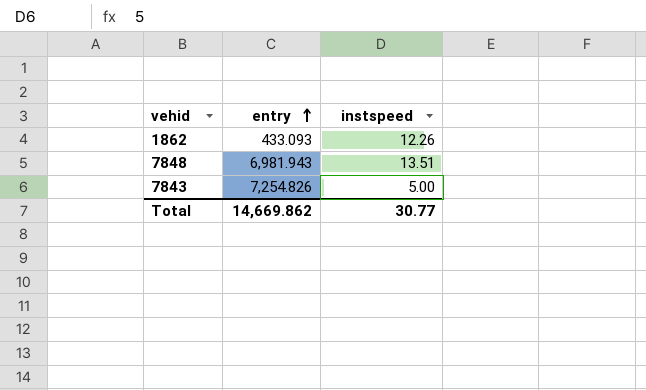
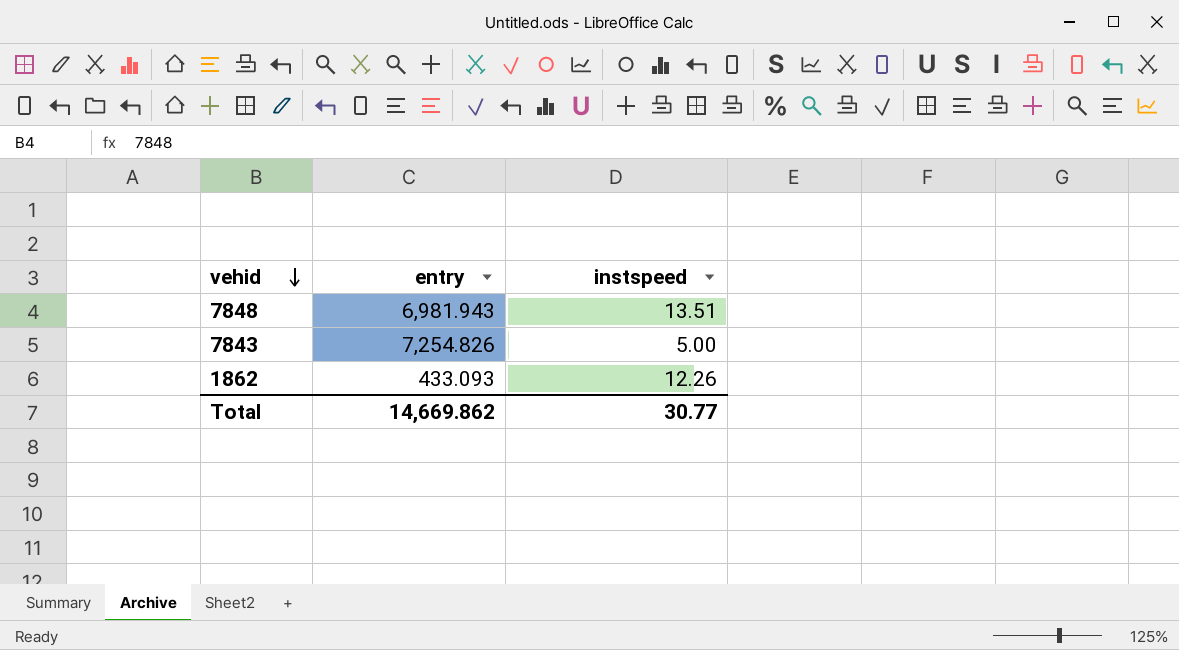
row order: entry ascending -> vehid descending

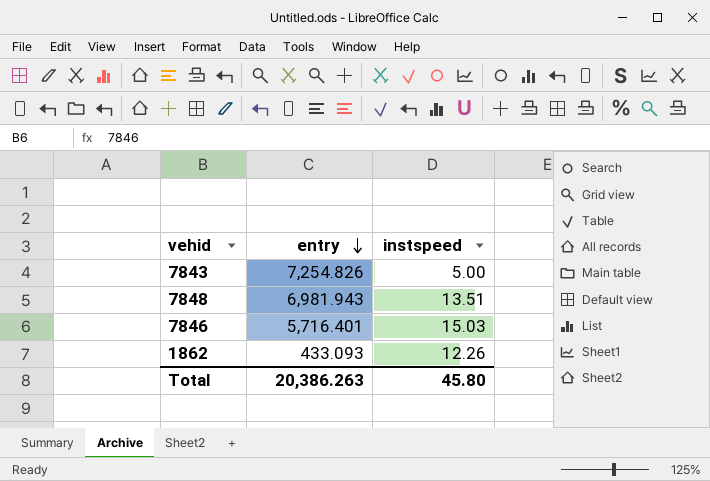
row order: vehid descending -> entry descending
row 7846: none -> 5,716.401 | 15.03
Total | entry: 14,669.862 -> 20,386.263
Total | instspeed: 30.77 -> 45.80

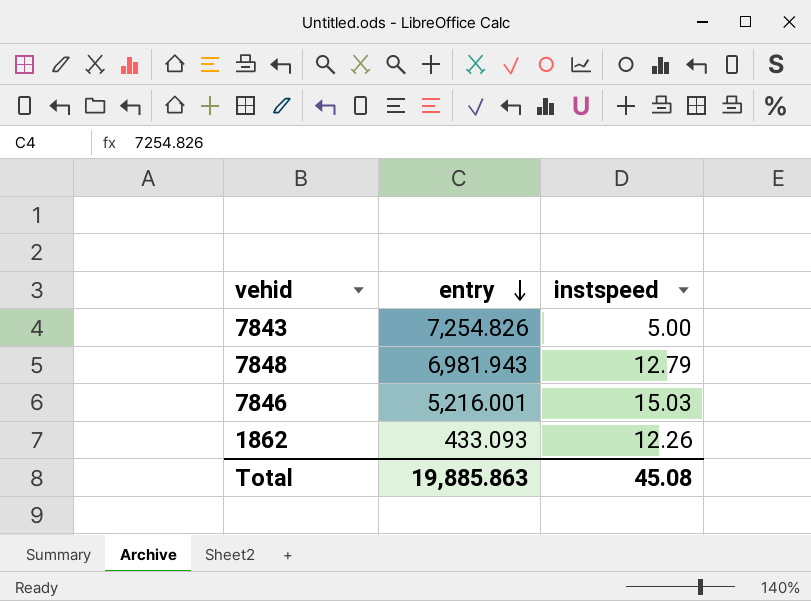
7848 | instspeed: 13.51 -> 12.79
7846 | entry: 5,716.401 -> 5,216.001
Total | entry: 20,386.263 -> 19,885.863
Total | instspeed: 45.80 -> 45.08

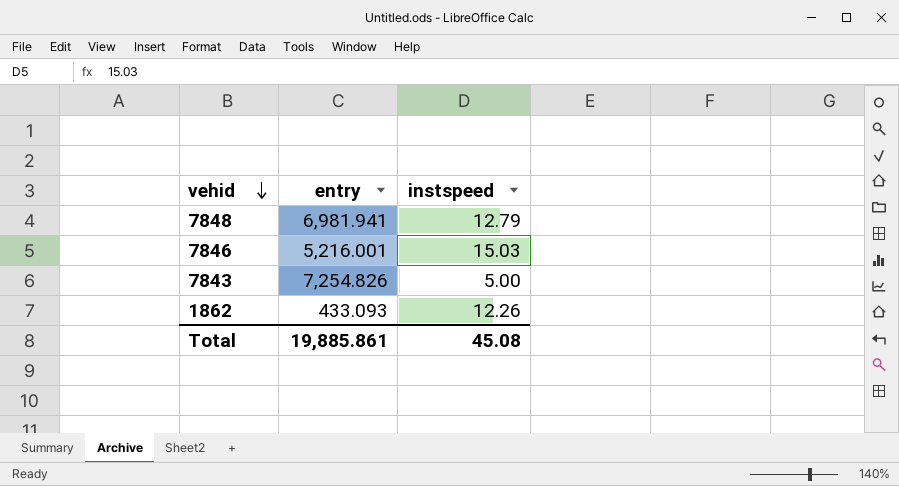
row order: entry descending -> vehid descending
7848 | entry: 6,981.943 -> 6,981.941
Total | entry: 19,885.863 -> 19,885.861

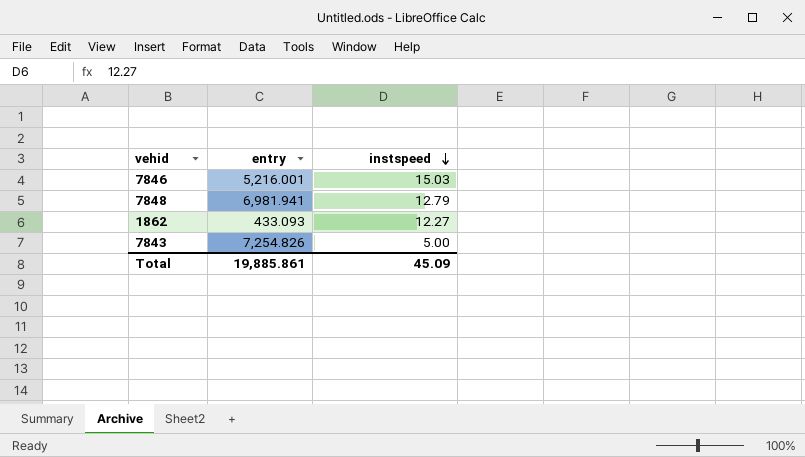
row order: vehid descending -> instspeed descending
1862 | instspeed: 12.26 -> 12.27
Total | instspeed: 45.08 -> 45.09

